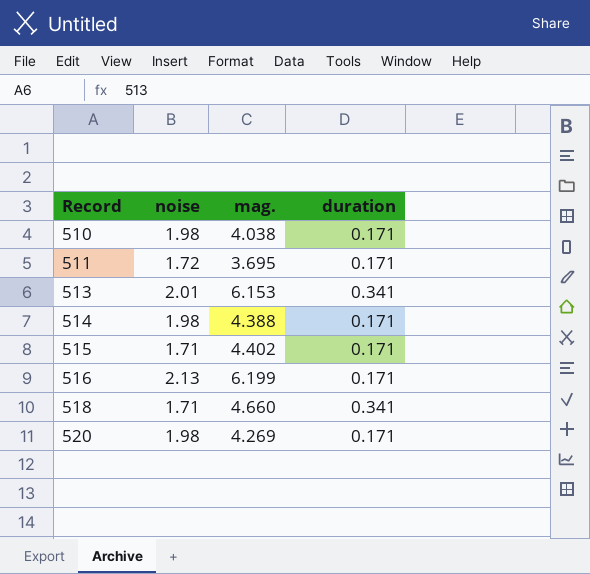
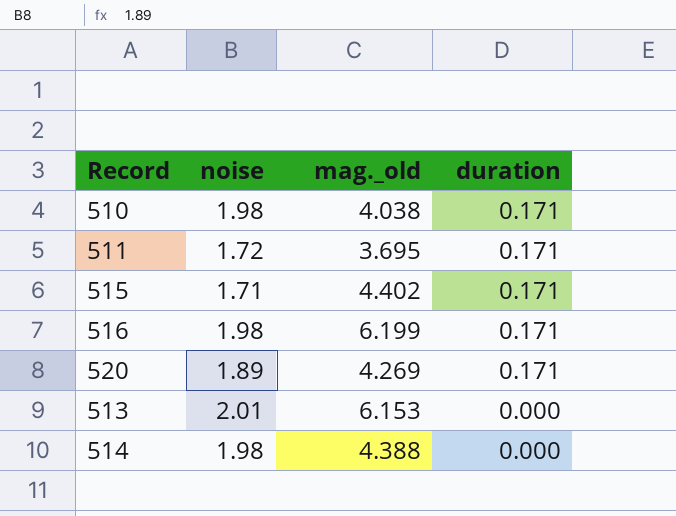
row order: Record ascending -> duration descending
column name: mag. -> mag._old
row 518: 1.71 | 4.660 | 0.341 -> none
516 | noise: 2.13 -> 1.98
520 | noise: 1.98 -> 1.89
513 | duration: 0.341 -> 0.000
514 | duration: 0.171 -> 0.000

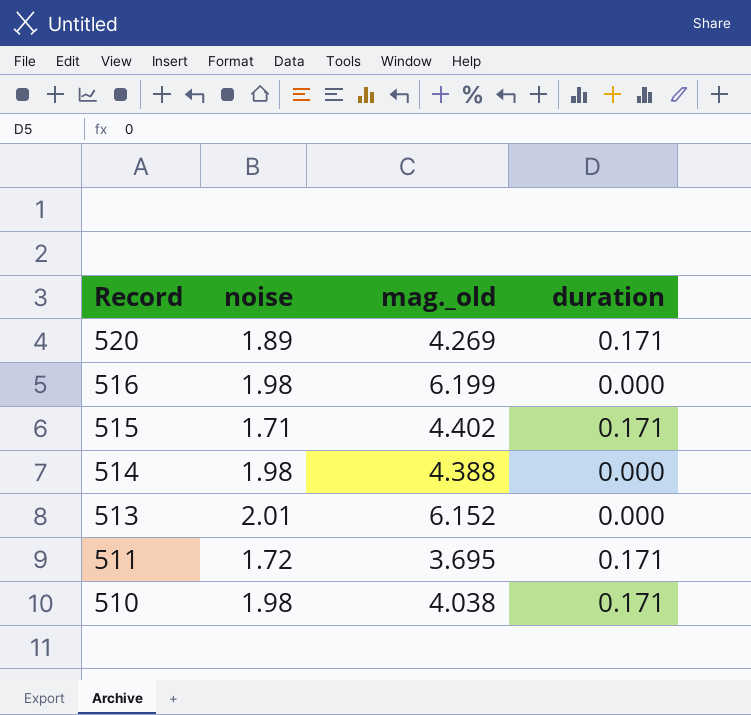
row order: duration descending -> Record descending
516 | duration: 0.171 -> 0.000
513 | mag._old: 6.153 -> 6.152

